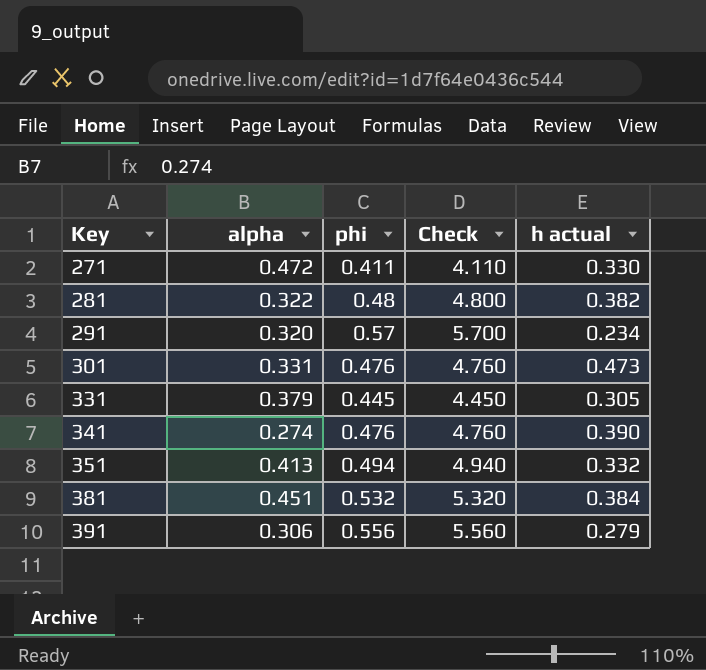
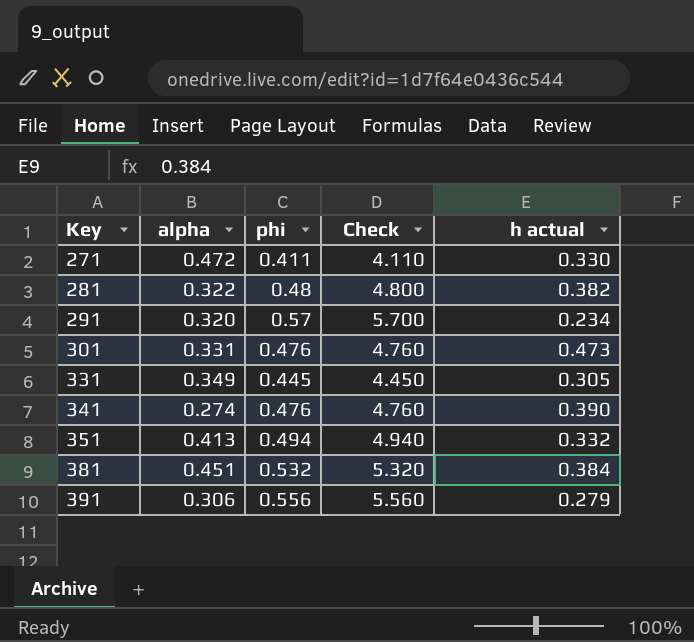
331 | alpha: 0.379 -> 0.349

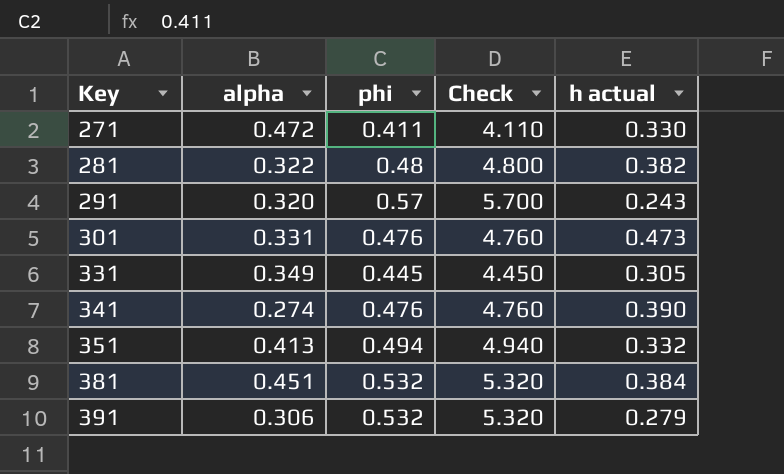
291 | h actual: 0.234 -> 0.243
391 | phi: 0.556 -> 0.532
391 | Check: 5.560 -> 5.320

